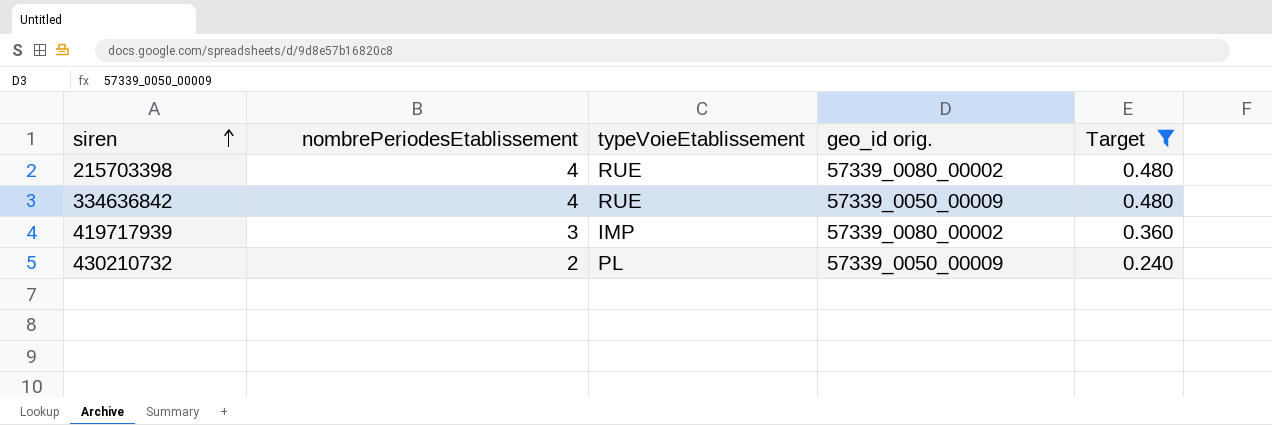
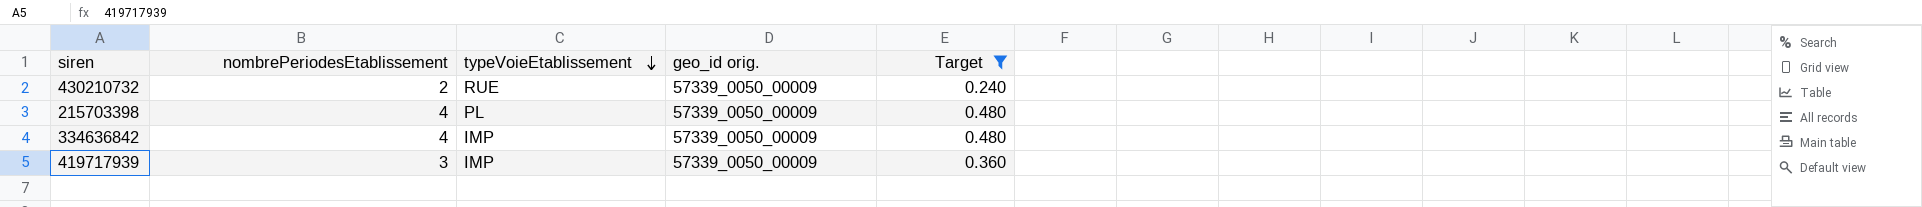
row order: siren ascending -> typeVoieEtablissement descending
430210732 | typeVoieEtablissement: PL -> RUE
215703398 | typeVoieEtablissement: RUE -> PL
215703398 | geo_id orig.: 57339_0080_00002 -> 57339_0050_00009
334636842 | typeVoieEtablissement: RUE -> IMP
419717939 | geo_id orig.: 57339_0080_00002 -> 57339_0050_00009

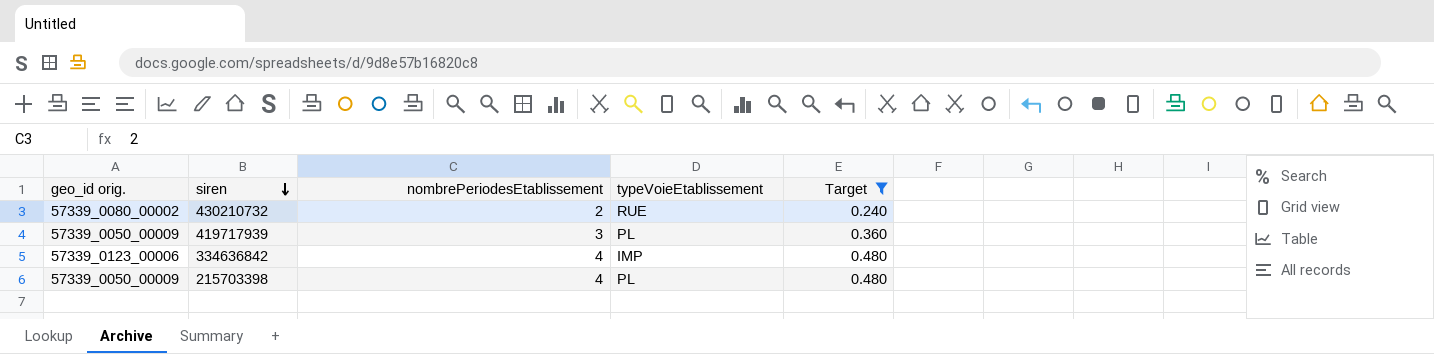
row order: typeVoieEtablissement descending -> siren descending
column geo_id orig. | position: 4 -> 1
430210732 | geo_id orig.: 57339_0050_00009 -> 57339_0080_00002
419717939 | typeVoieEtablissement: IMP -> PL
334636842 | geo_id orig.: 57339_0050_00009 -> 57339_0123_00006

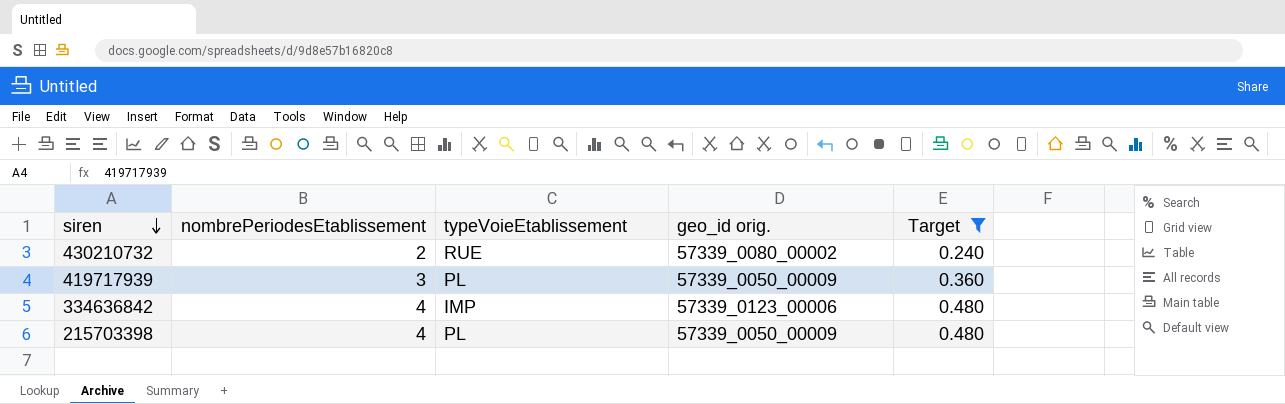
column geo_id orig. | position: 1 -> 4

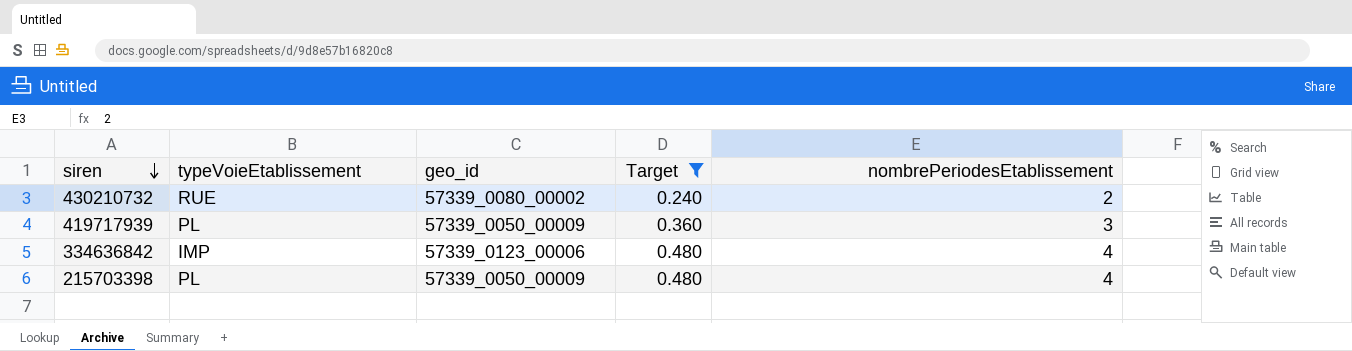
column name: geo_id orig. -> geo_id
column nombrePeriodesEtablissement | position: 2 -> 5

